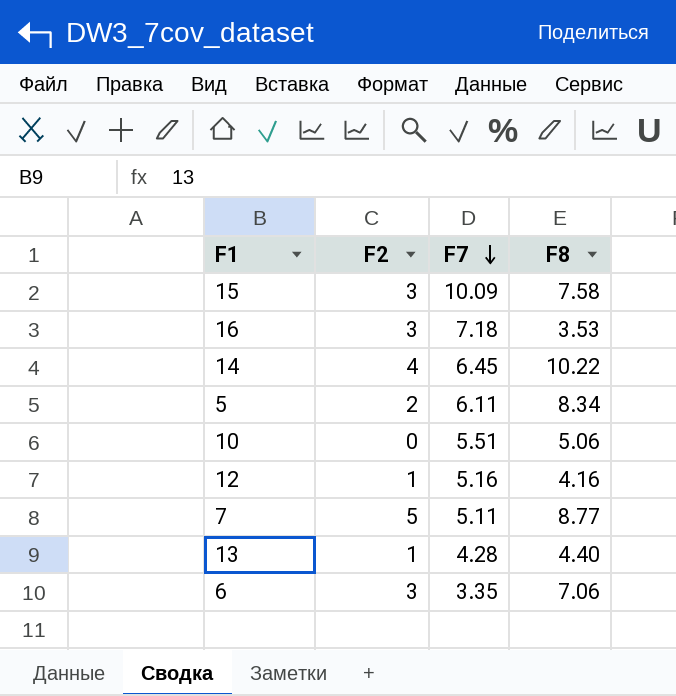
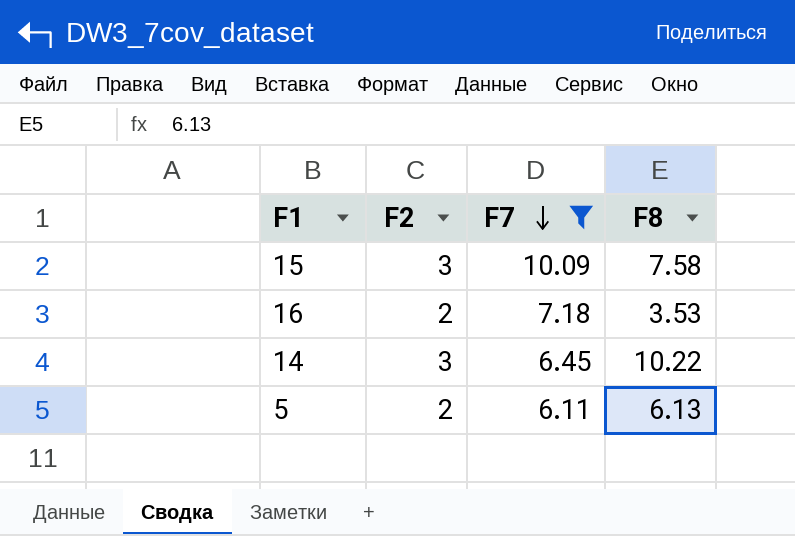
filter: none -> F7 >= 6.11
16 | F2: 3 -> 2
14 | F2: 4 -> 3
5 | F8: 8.34 -> 6.13

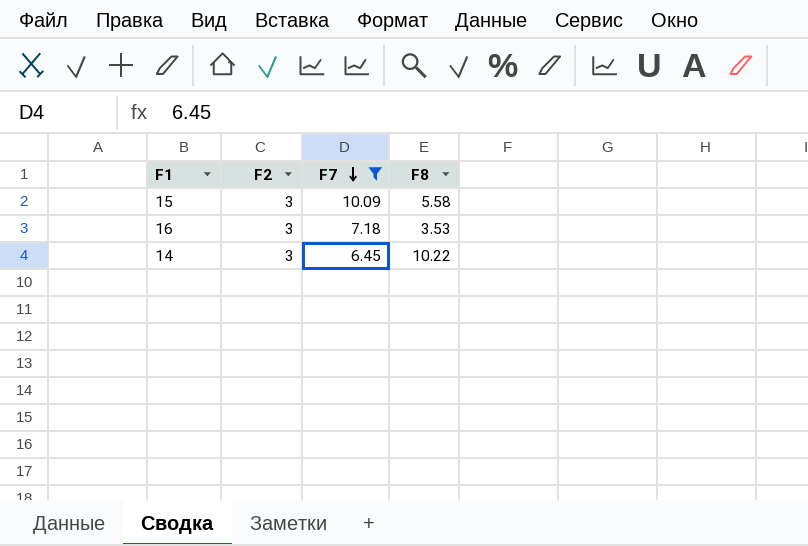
row 5: 2 | 6.11 | 6.13 -> none
15 | F8: 7.58 -> 5.58
16 | F2: 2 -> 3

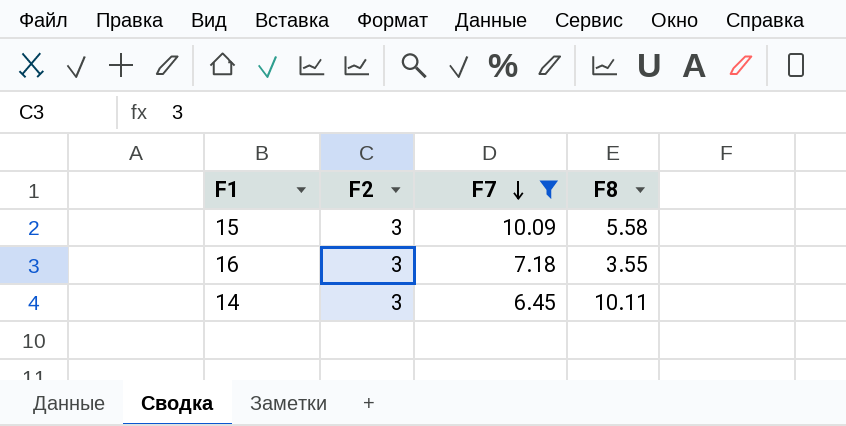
16 | F8: 3.53 -> 3.55
14 | F8: 10.22 -> 10.11

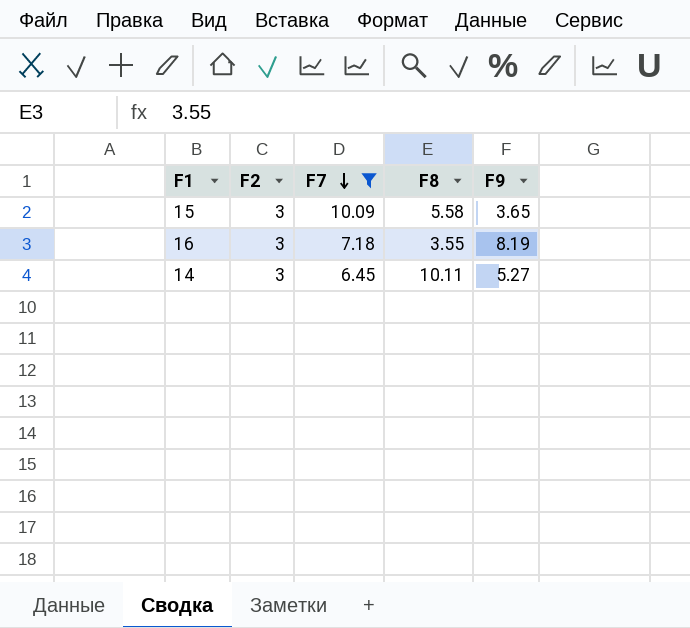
column F9 | position: none -> 5

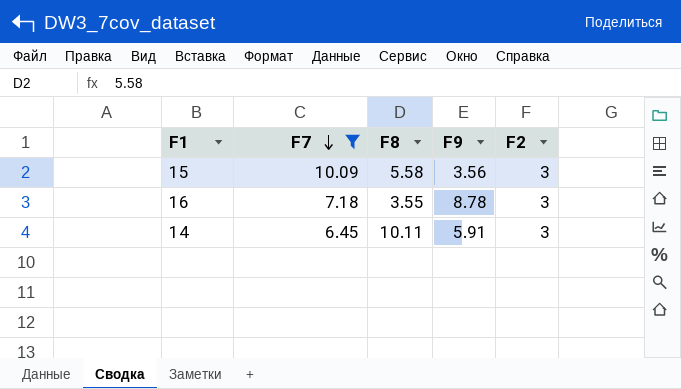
column F2 | position: 2 -> 5
15 | F9: 3.65 -> 3.56
16 | F9: 8.19 -> 8.78
14 | F9: 5.27 -> 5.91

